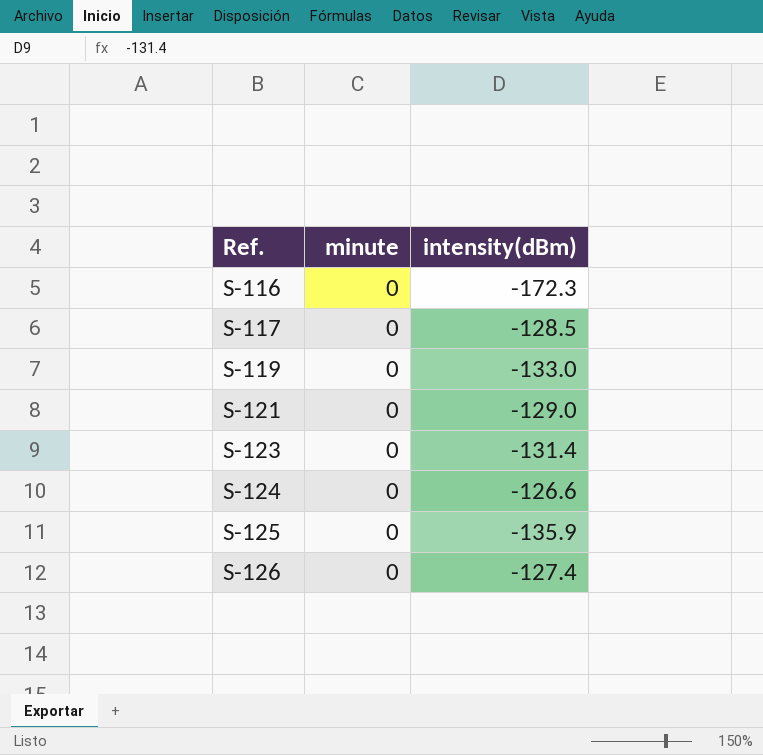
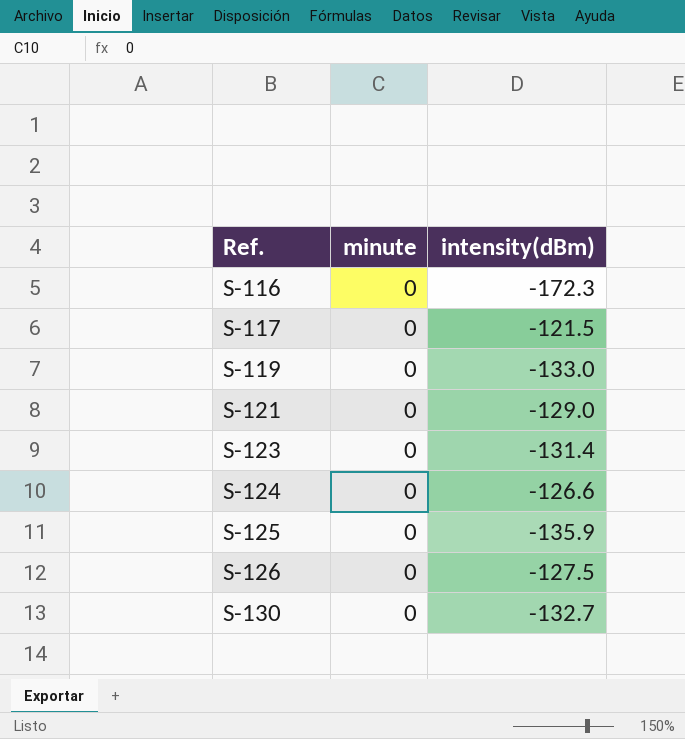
S-117 | intensity(dBm): -128.5 -> -121.5
S-126 | intensity(dBm): -127.4 -> -127.5
row S-130: none -> 0 | -132.7

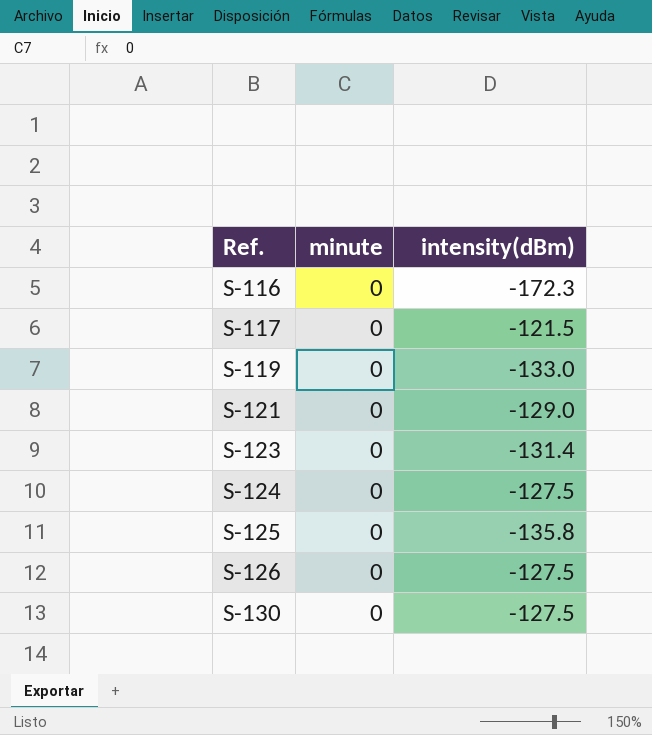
S-124 | intensity(dBm): -126.6 -> -127.5
S-125 | intensity(dBm): -135.9 -> -135.8
S-130 | intensity(dBm): -132.7 -> -127.5

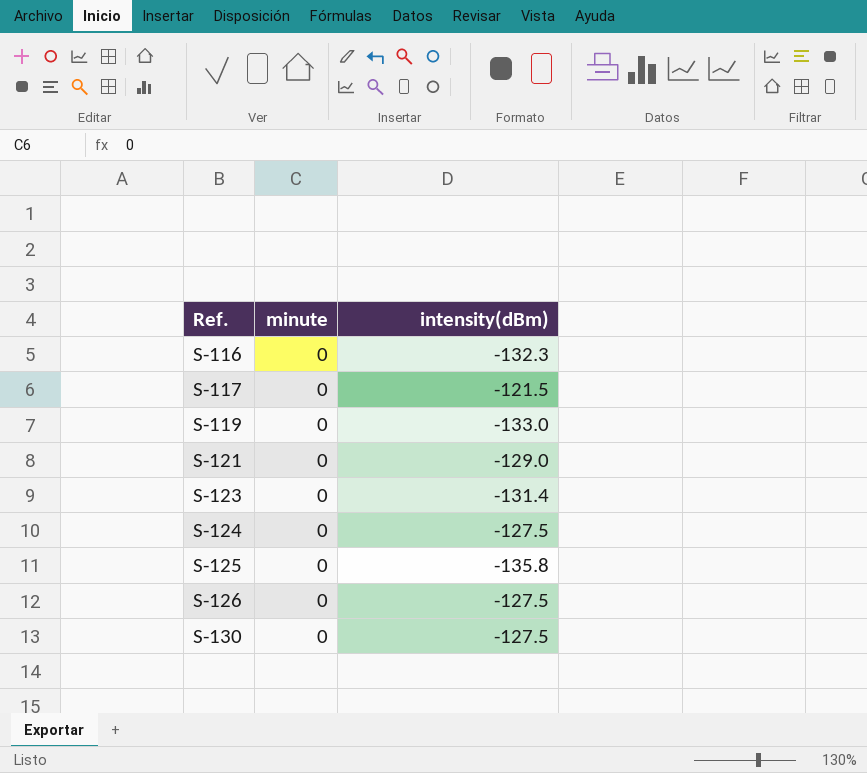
S-116 | intensity(dBm): -172.3 -> -132.3

